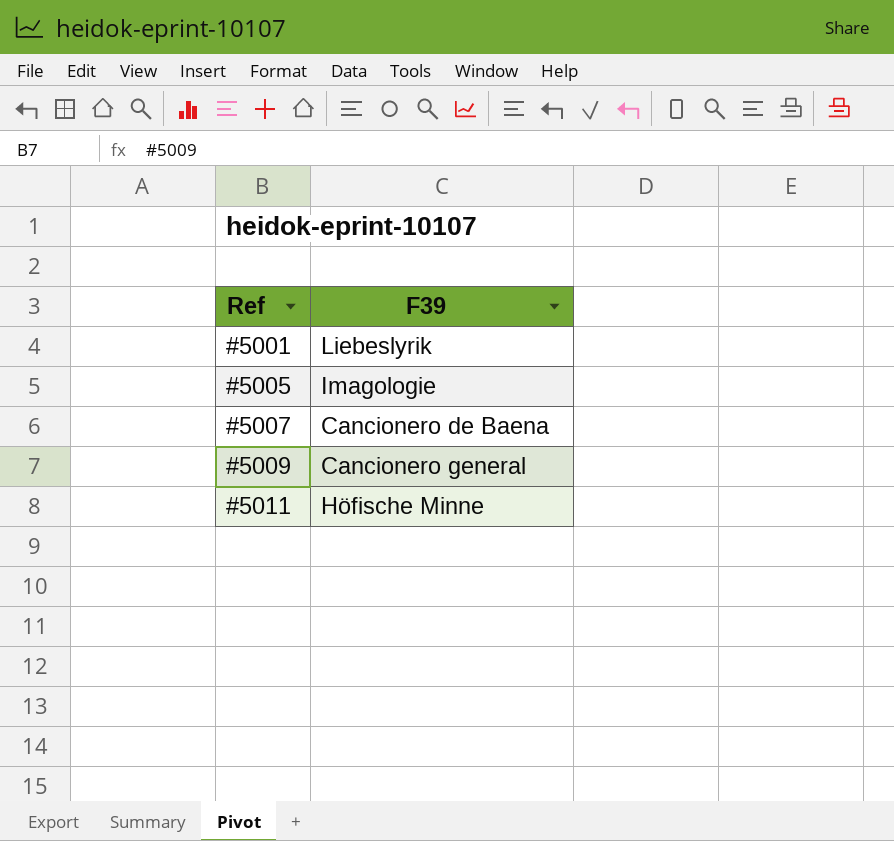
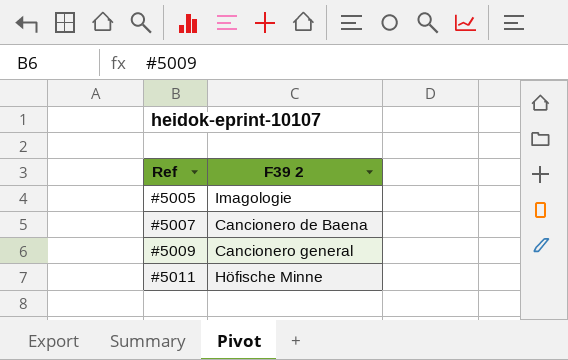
column name: F39 -> F39 2
row #5001: Liebeslyrik -> none

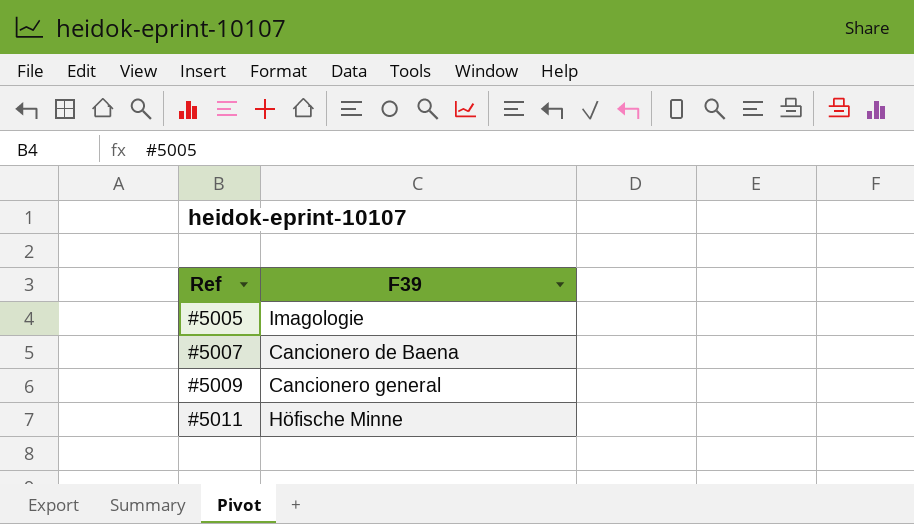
column name: F39 2 -> F39

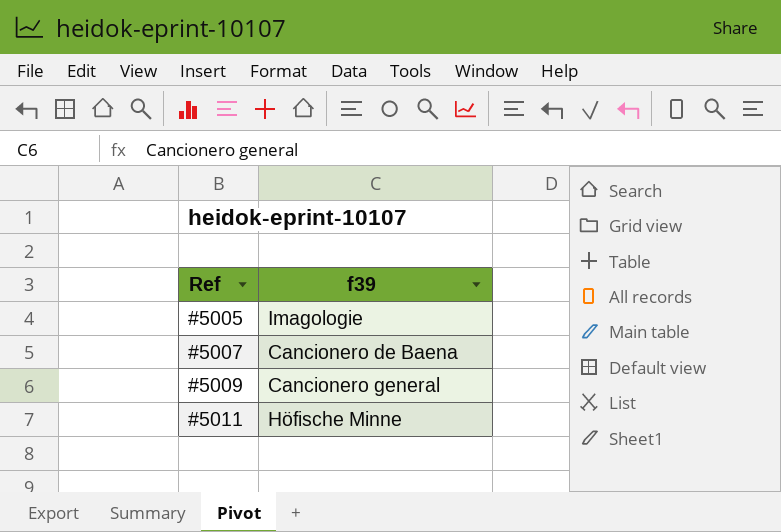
column name: F39 -> f39

